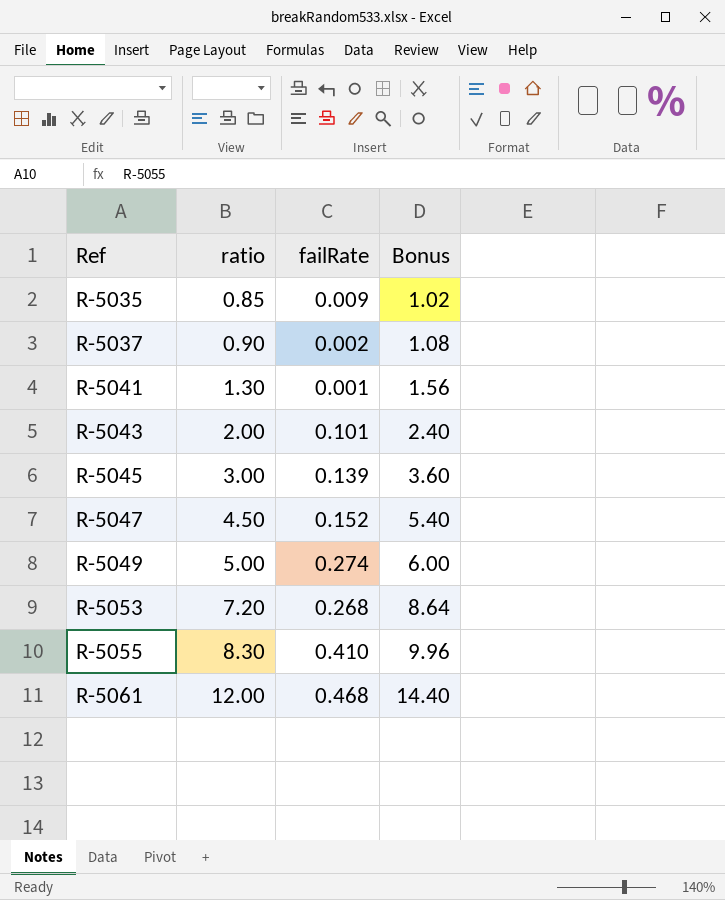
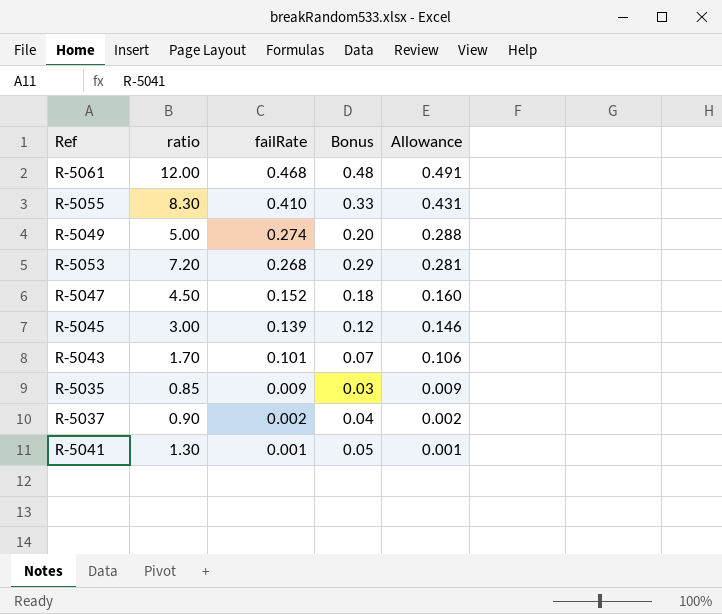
row order: Ref ascending -> failRate descending
column Bonus | formula: [ratio] * 1.2 -> [ratio] * 0.04
column Allowance | formula: none -> [failRate] * 1.05
R-5043 | ratio: 2.00 -> 1.70

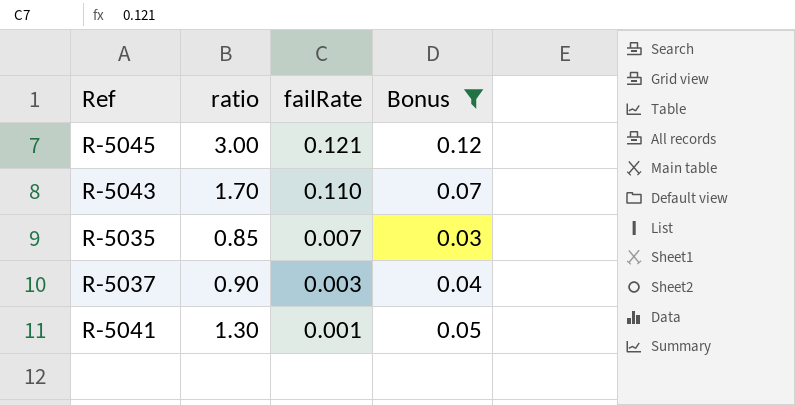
filter: none -> Bonus <= 0.12
column Allowance | formula: [failRate] * 1.05 -> none
R-5045 | failRate: 0.139 -> 0.121
R-5043 | failRate: 0.101 -> 0.110
R-5035 | failRate: 0.009 -> 0.007
R-5037 | failRate: 0.002 -> 0.003

